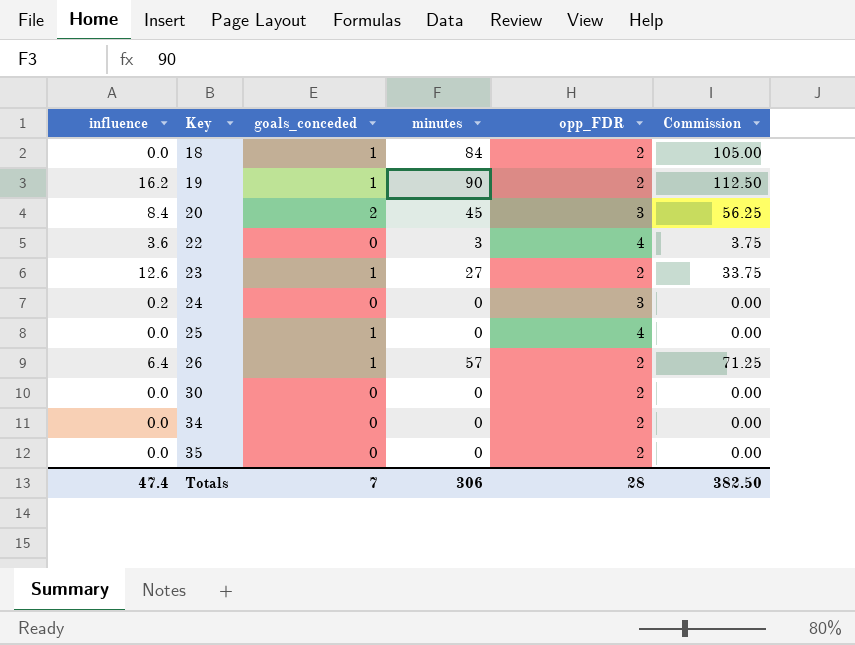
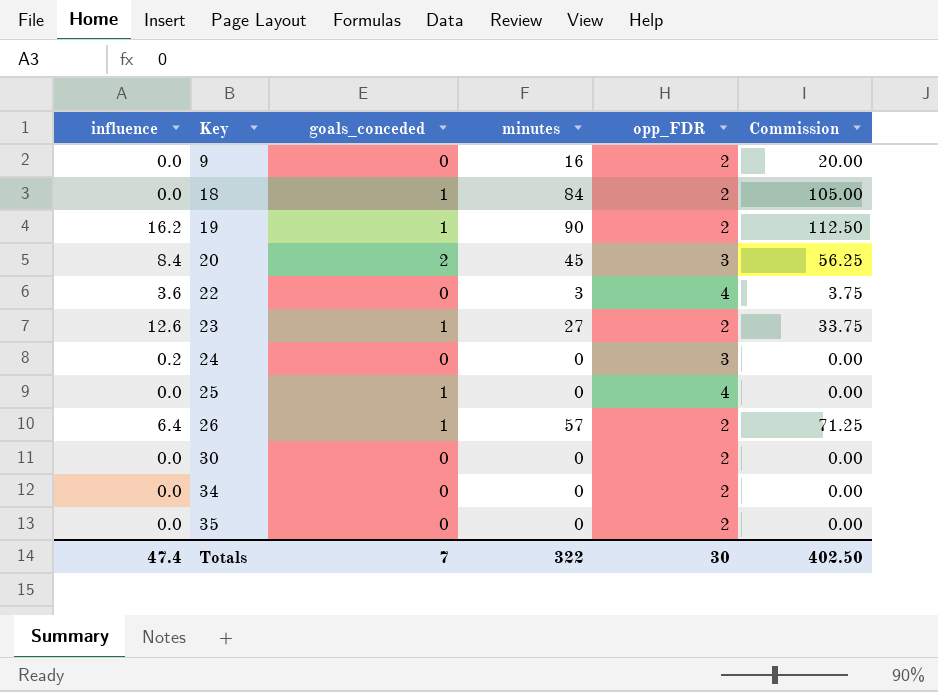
row 9: none -> 0.0 | 0 | 16 | 2 | 20.00
Totals | minutes: 306 -> 322
Totals | opp_FDR: 28 -> 30
Totals | Commission: 382.50 -> 402.50

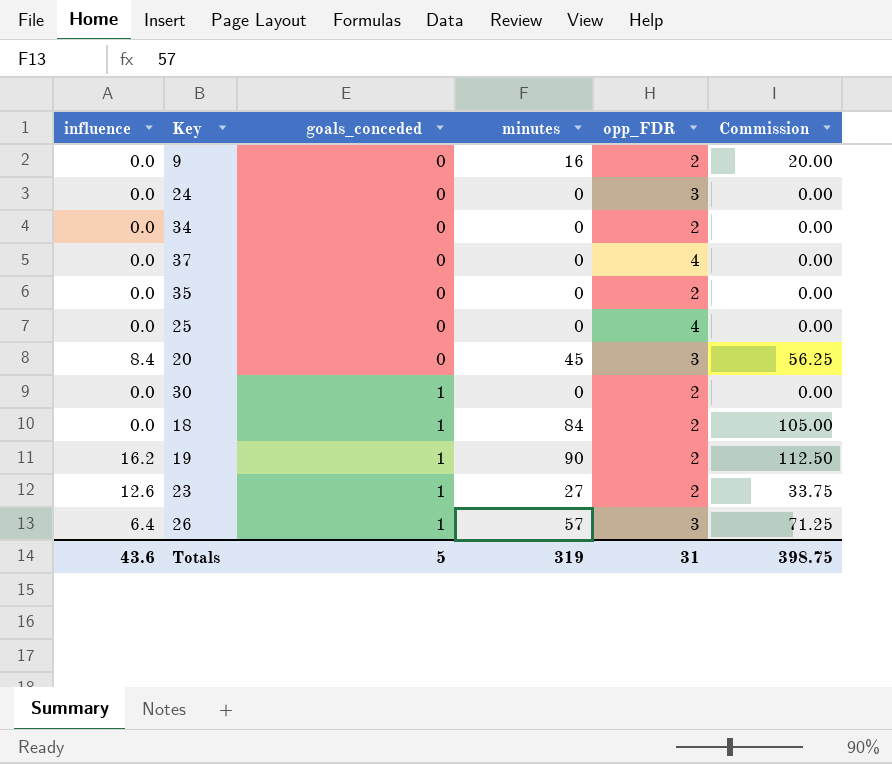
row order: Key ascending -> goals_conceded ascending
row 22: 3.6 | 0 | 3 | 4 | 3.75 -> none
24 | influence: 0.2 -> 0.0
row 37: none -> 0.0 | 0 | 0 | 4 | 0.00
25 | goals_conceded: 1 -> 0
20 | goals_conceded: 2 -> 0
30 | goals_conceded: 0 -> 1
26 | opp_FDR: 2 -> 3
Totals | influence: 47.4 -> 43.6
Totals | goals_conceded: 7 -> 5
Totals | minutes: 322 -> 319
Totals | opp_FDR: 30 -> 31
Totals | Commission: 402.50 -> 398.75

